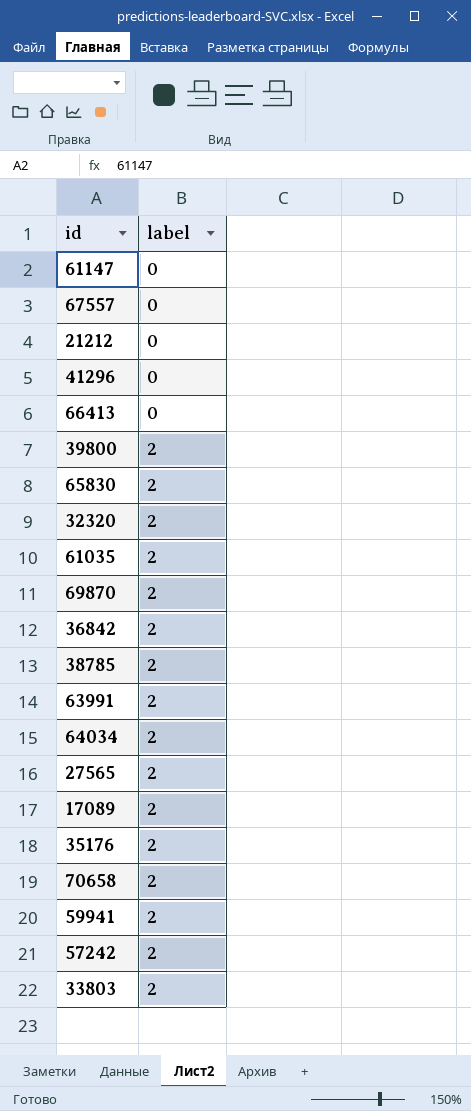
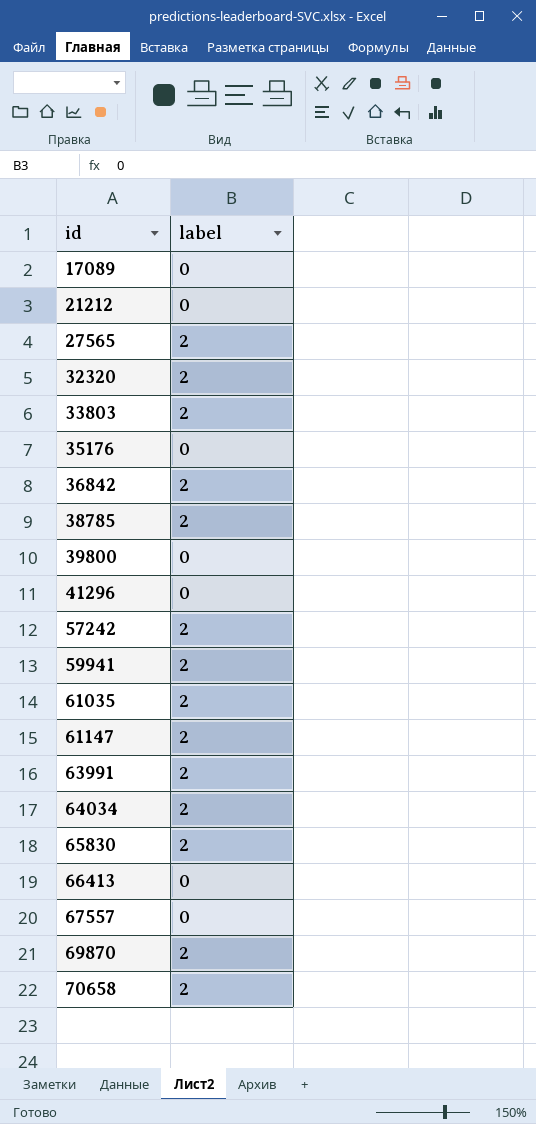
row order: label ascending -> id ascending
17089 | label: 2 -> 0
35176 | label: 2 -> 0
39800 | label: 2 -> 0
61147 | label: 0 -> 2

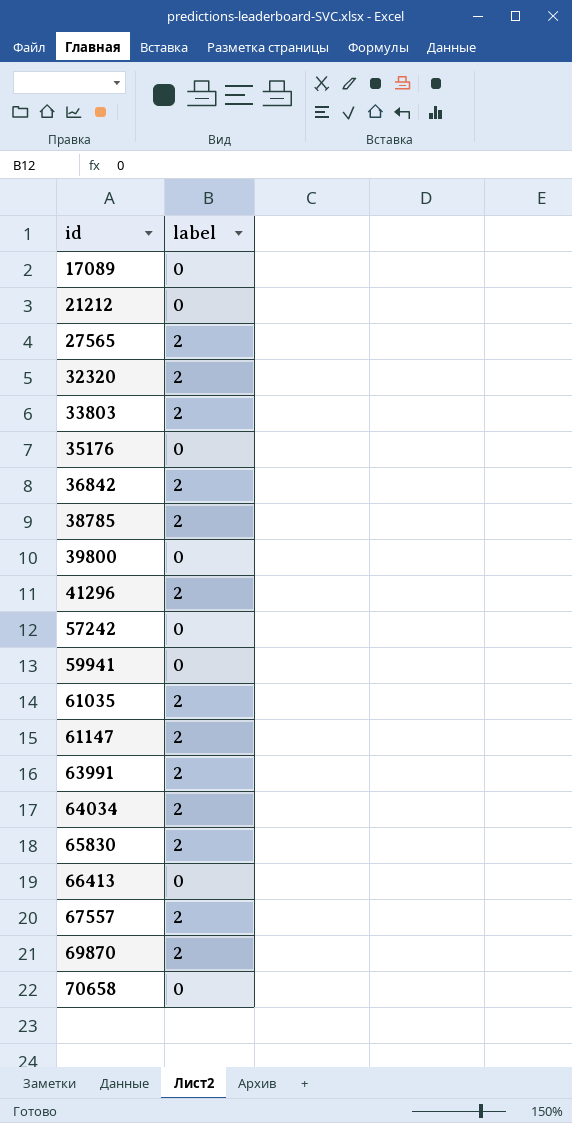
41296 | label: 0 -> 2
57242 | label: 2 -> 0
59941 | label: 2 -> 0
67557 | label: 0 -> 2
70658 | label: 2 -> 0

